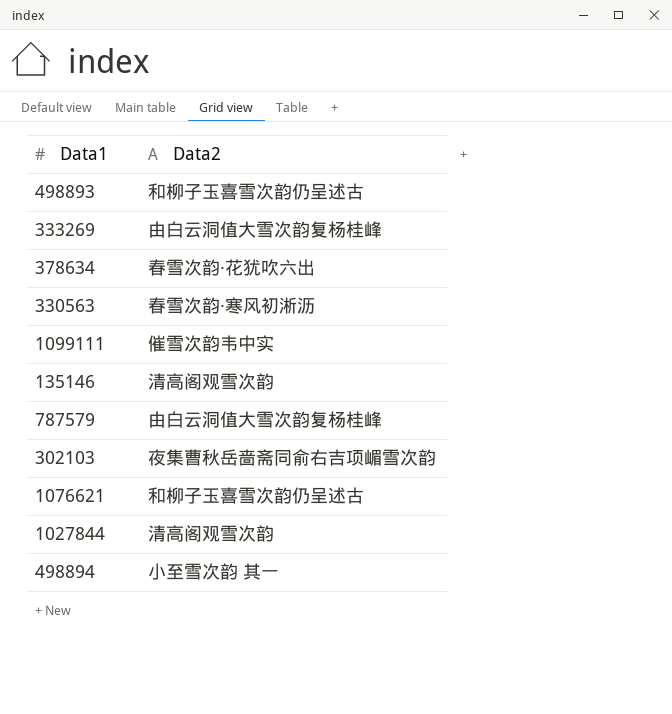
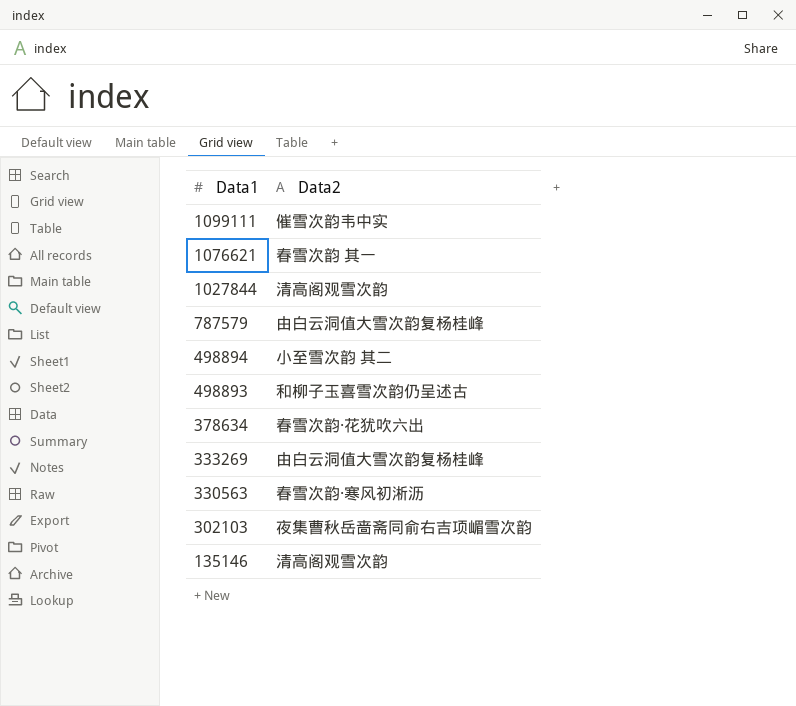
row order: none -> Data1 descending
1076621 | Data2: 和柳子玉喜雪次韵仍呈述古 -> 春雪次韵 其一
498894 | Data2: 小至雪次韵 其一 -> 小至雪次韵 其二

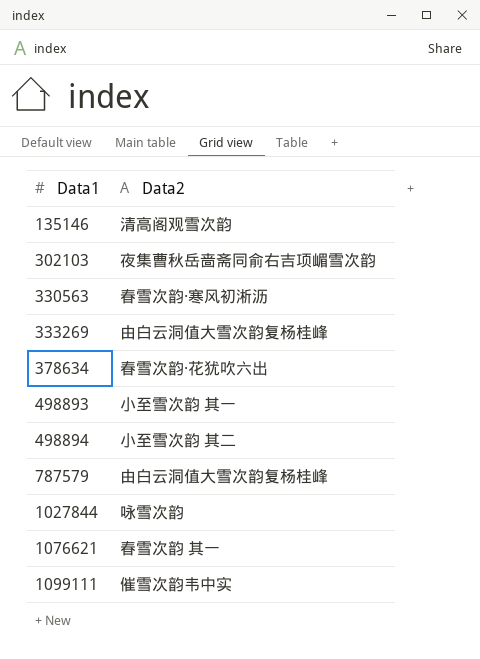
row order: Data1 descending -> Data1 ascending
498893 | Data2: 和柳子玉喜雪次韵仍呈述古 -> 小至雪次韵 其一
1027844 | Data2: 清高阁观雪次韵 -> 咏雪次韵

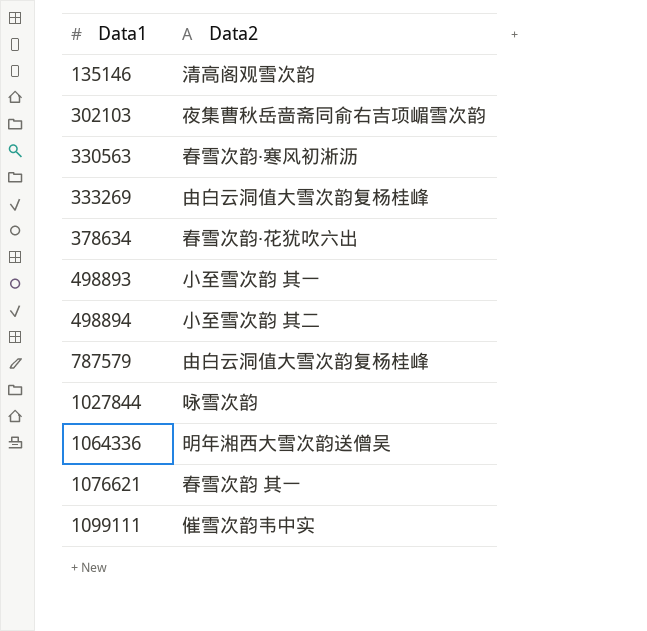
row 1064336: none -> 明年湘西大雪次韵送僧吴

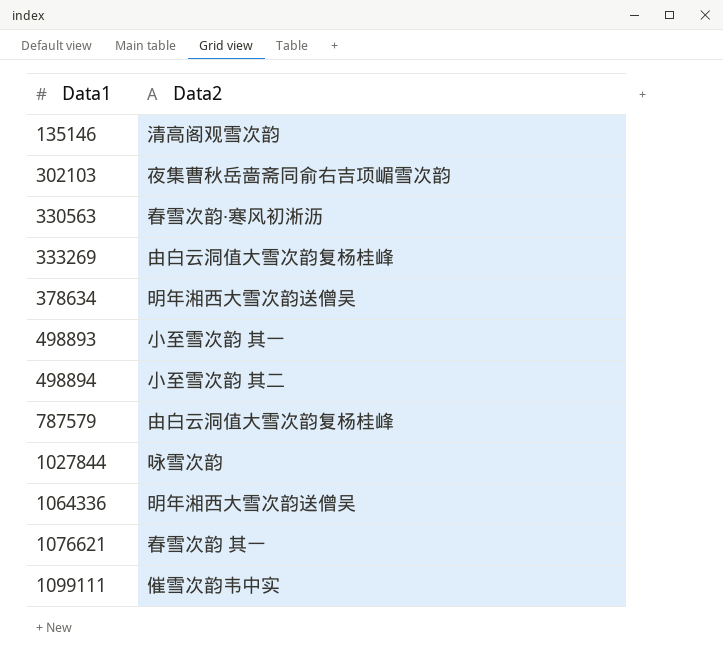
378634 | Data2: 春雪次韵·花犹吹六出 -> 明年湘西大雪次韵送僧吴

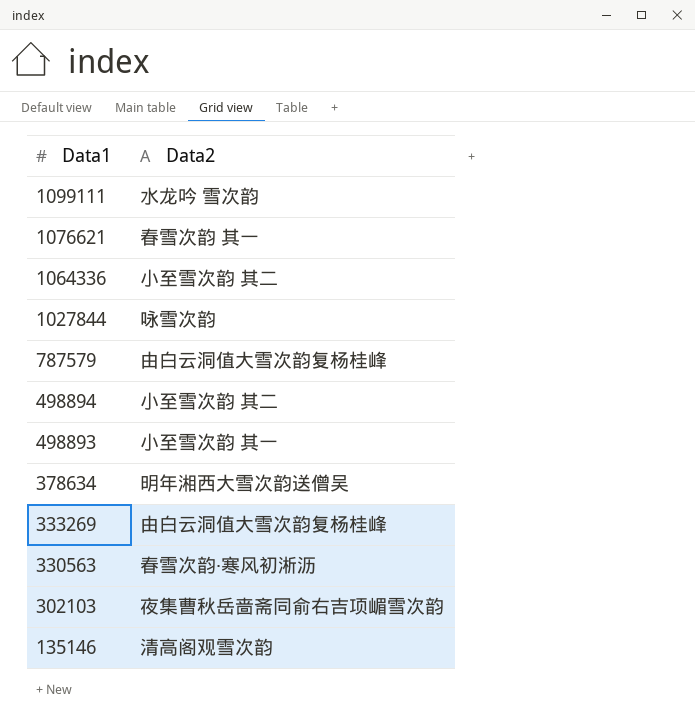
row order: Data1 ascending -> Data1 descending
1099111 | Data2: 催雪次韵韦中实 -> 水龙吟 雪次韵
1064336 | Data2: 明年湘西大雪次韵送僧吴 -> 小至雪次韵 其二

